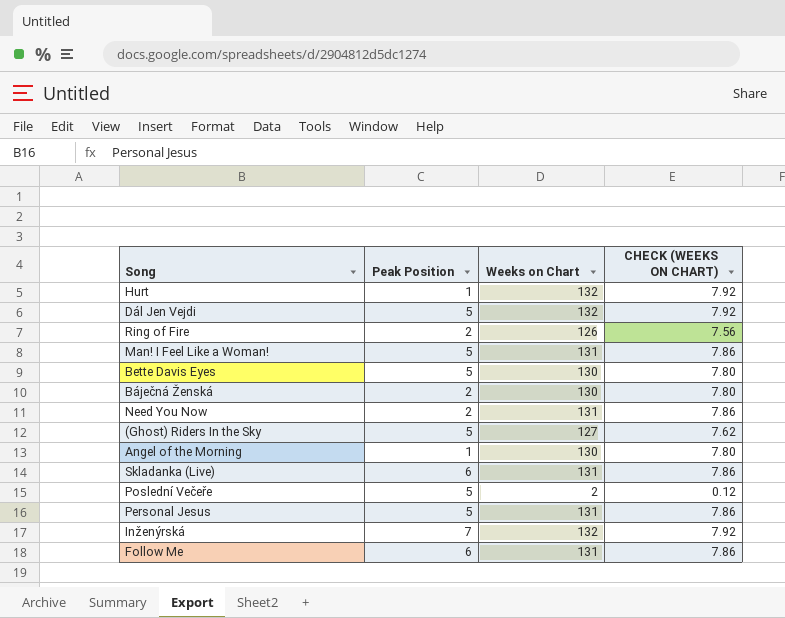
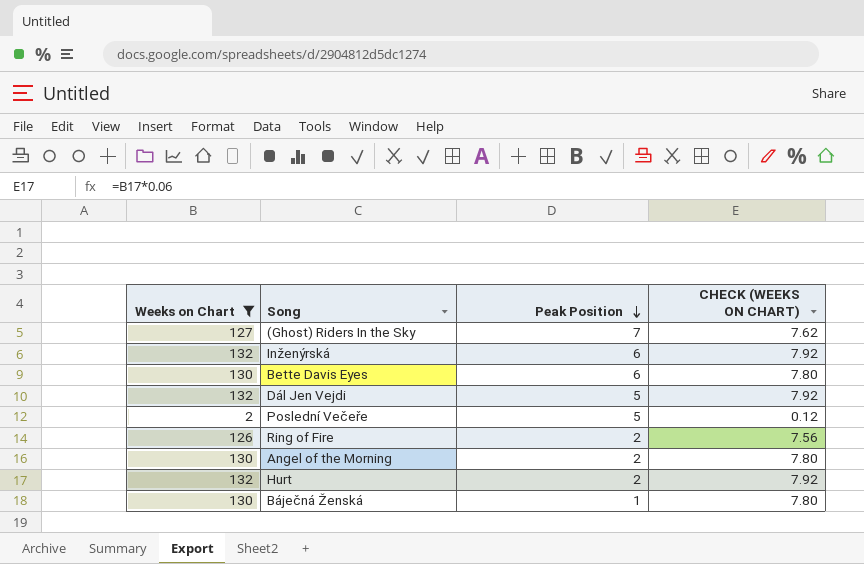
filter: none -> Weeks on Chart != 131
row order: none -> Peak Position descending
column Weeks on Chart | position: 3 -> 1
(Ghost) Riders In the Sky | Peak Position: 5 -> 7
Inženýrská | Peak Position: 7 -> 6
Bette Davis Eyes | Peak Position: 5 -> 6
Angel of the Morning | Peak Position: 1 -> 2
Hurt | Peak Position: 1 -> 2
Báječná Ženská | Peak Position: 2 -> 1

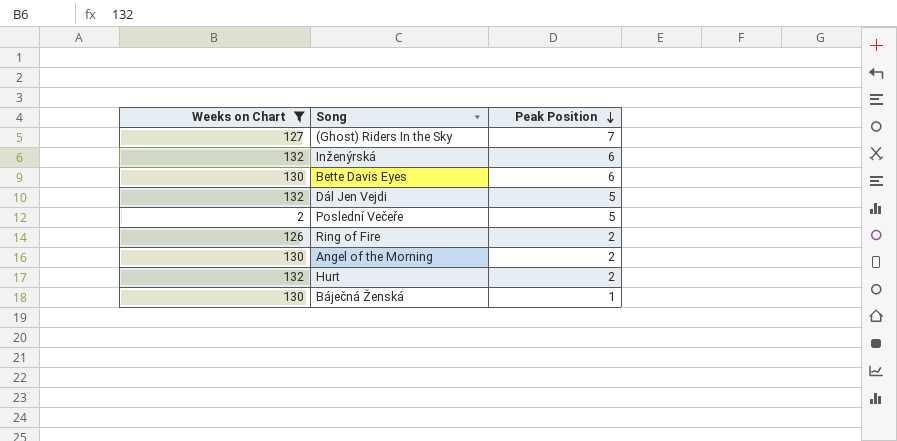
column CHECK (WEEKS ON CHART) | formula: [Weeks on Chart] * 0.06 -> none

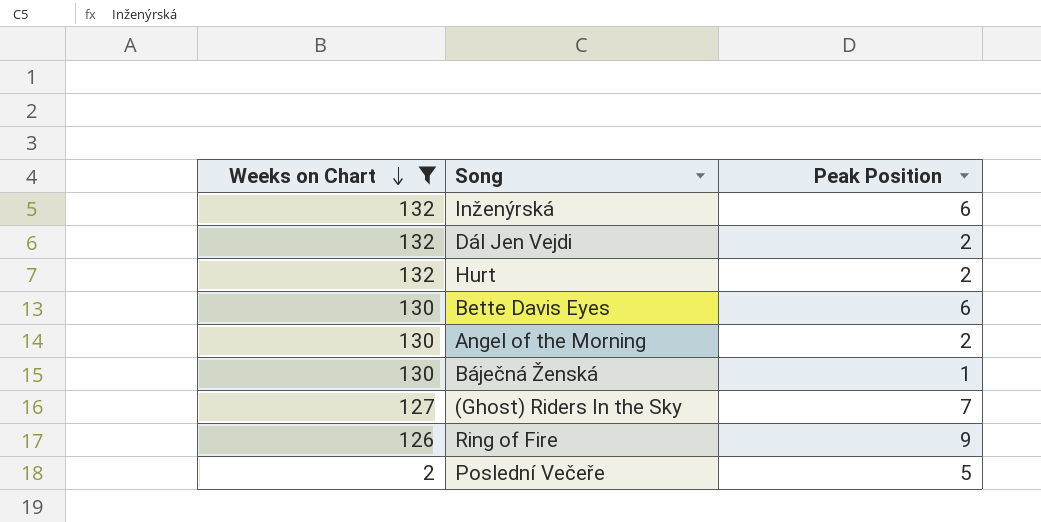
row order: Peak Position descending -> Weeks on Chart descending
Dál Jen Vejdi | Peak Position: 5 -> 2
Ring of Fire | Peak Position: 2 -> 9

